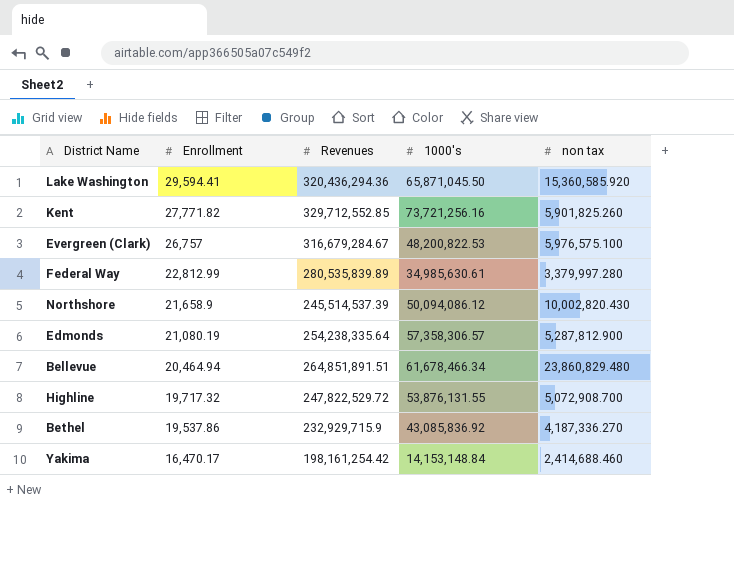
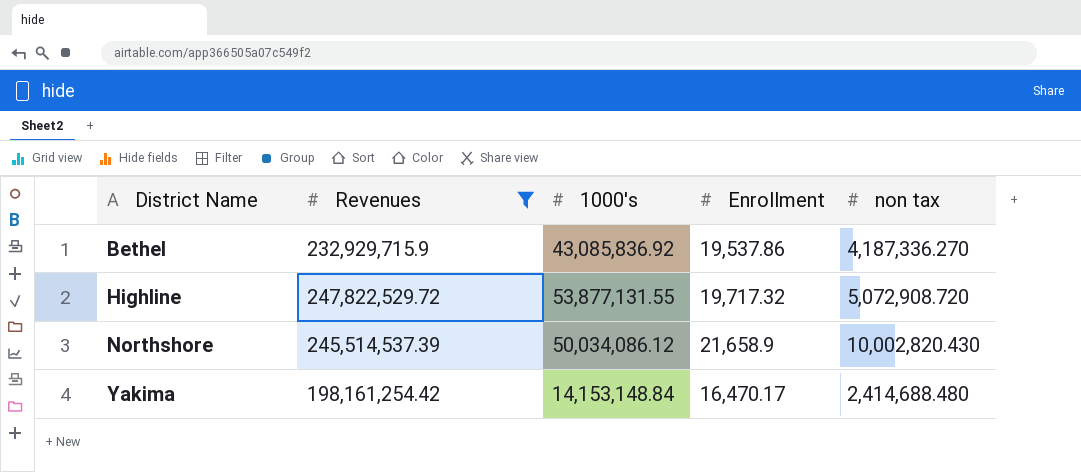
filter: none -> Revenues <= 247,822,529.72
row order: Enrollment descending -> District Name ascending
column Enrollment | position: 2 -> 4
Highline | 1000's: 53,876,131.55 -> 53,877,131.55
Highline | non tax: 5,072,908.700 -> 5,072,908.720
Northshore | 1000's: 50,094,086.12 -> 50,034,086.12
Yakima | non tax: 2,414,688.460 -> 2,414,688.480

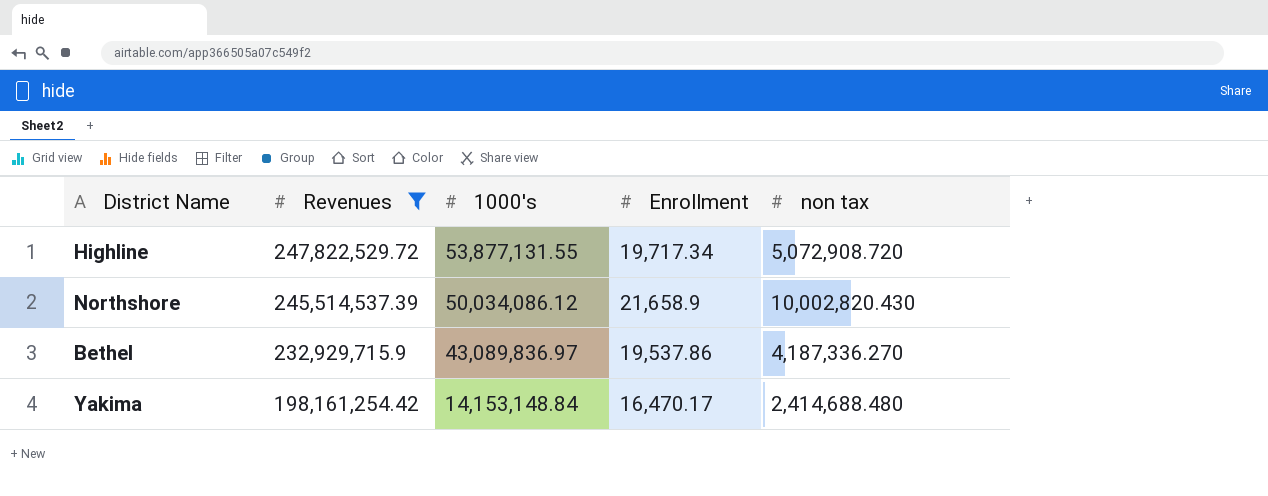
row order: District Name ascending -> Revenues descending
Highline | Enrollment: 19,717.32 -> 19,717.34
Bethel | 1000's: 43,085,836.92 -> 43,089,836.97

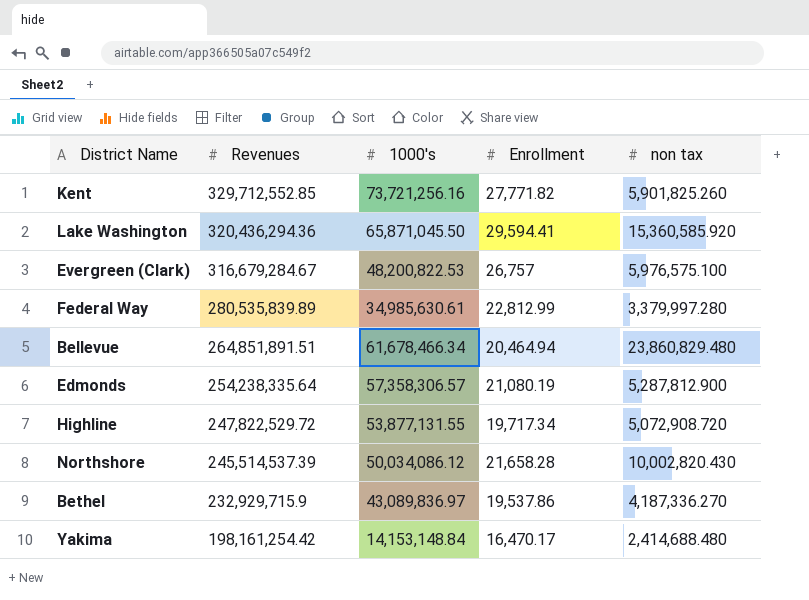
filter: Revenues <= 247,822,529.72 -> none
Northshore | Enrollment: 21,658.9 -> 21,658.28

